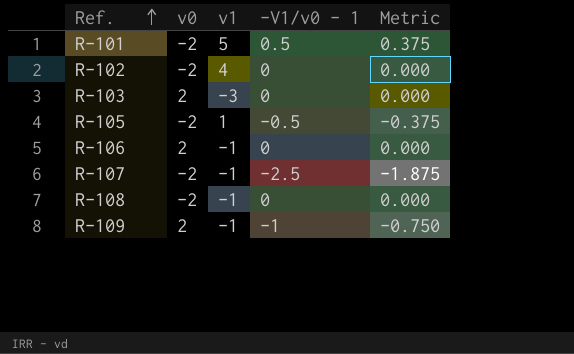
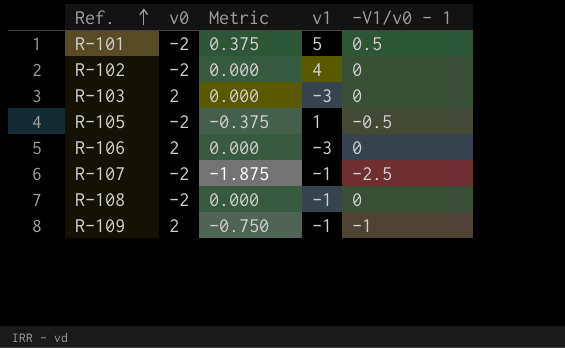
column Metric | position: 5 -> 3
R-106 | v1: -1 -> -3

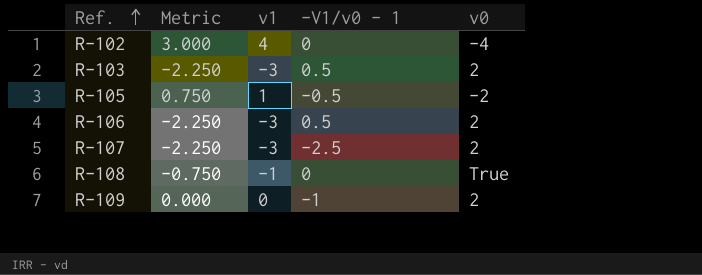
column Metric | formula: [-V1/v0 - 1] * 0.75 -> [v1] * 0.75
column v0 | position: 2 -> 5
row R-101: -2 | 0.375 | 5 | 0.5 -> none
R-102 | v0: -2 -> -4
R-103 | -V1/v0 - 1: 0 -> 0.5
R-106 | -V1/v0 - 1: 0 -> 0.5
R-107 | v1: -1 -> -3
R-107 | v0: -2 -> 2
R-108 | v0: -2 -> True
R-109 | v1: -1 -> 0

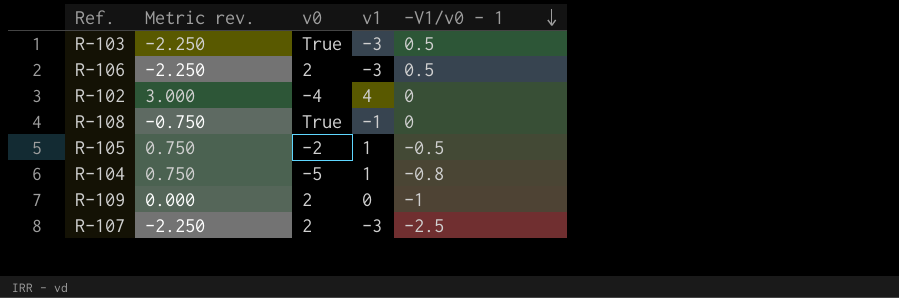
row order: Ref. ascending -> -V1/v0 - 1 descending
column name: Metric -> Metric rev.
column v0 | position: 5 -> 3
R-103 | v0: 2 -> True
row R-104: none -> 0.750 | -5 | 1 | -0.8

